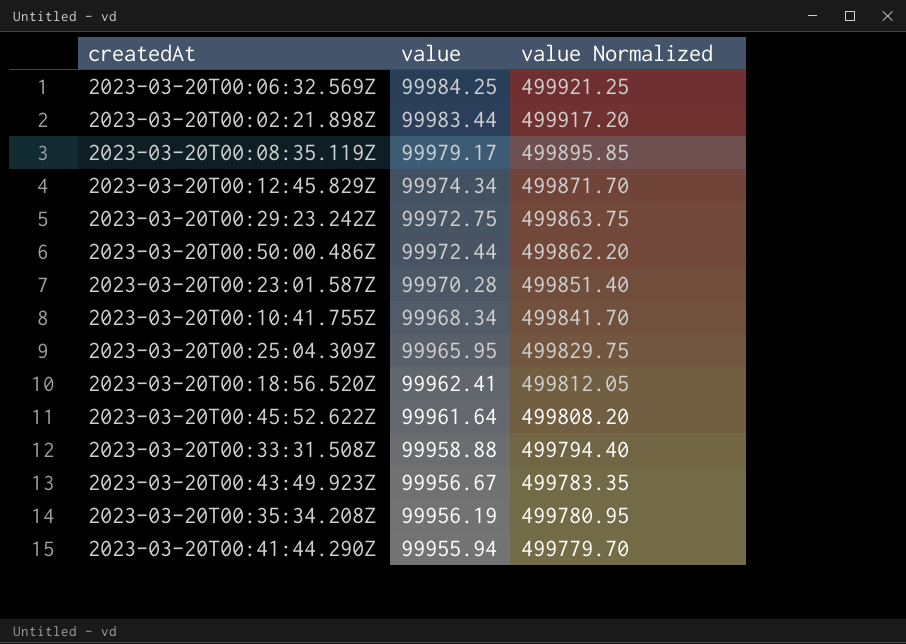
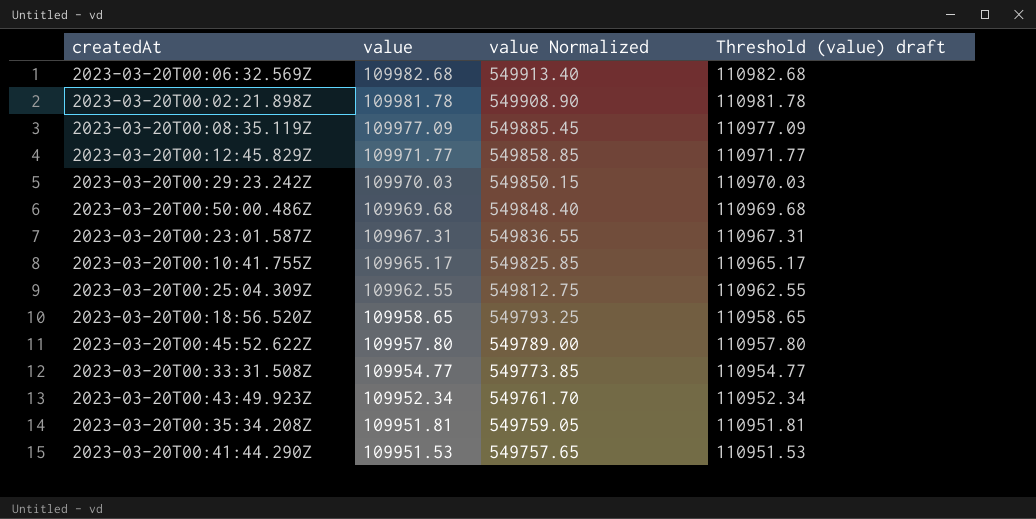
column Threshold (value) draft | formula: none -> [value] + 1000
2023-03-20T00:06:32.569Z | value: 99984.25 -> 109982.68
2023-03-20T00:06:32.569Z | value Normalized: 499921.25 -> 549913.40
2023-03-20T00:02:21.898Z | value: 99983.44 -> 109981.78
2023-03-20T00:02:21.898Z | value Normalized: 499917.20 -> 549908.90
2023-03-20T00:08:35.119Z | value: 99979.17 -> 109977.09
2023-03-20T00:08:35.119Z | value Normalized: 499895.85 -> 549885.45
2023-03-20T00:12:45.829Z | value: 99974.34 -> 109971.77
2023-03-20T00:12:45.829Z | value Normalized: 499871.70 -> 549858.85
2023-03-20T00:29:23.242Z | value: 99972.75 -> 109970.03
2023-03-20T00:29:23.242Z | value Normalized: 499863.75 -> 549850.15
2023-03-20T00:50:00.486Z | value: 99972.44 -> 109969.68
2023-03-20T00:50:00.486Z | value Normalized: 499862.20 -> 549848.40
2023-03-20T00:23:01.587Z | value: 99970.28 -> 109967.31
2023-03-20T00:23:01.587Z | value Normalized: 499851.40 -> 549836.55
2023-03-20T00:10:41.755Z | value: 99968.34 -> 109965.17
2023-03-20T00:10:41.755Z | value Normalized: 499841.70 -> 549825.85
2023-03-20T00:25:04.309Z | value: 99965.95 -> 109962.55
2023-03-20T00:25:04.309Z | value Normalized: 499829.75 -> 549812.75
2023-03-20T00:18:56.520Z | value: 99962.41 -> 109958.65
2023-03-20T00:18:56.520Z | value Normalized: 499812.05 -> 549793.25
2023-03-20T00:45:52.622Z | value: 99961.64 -> 109957.80
2023-03-20T00:45:52.622Z | value Normalized: 499808.20 -> 549789.00
2023-03-20T00:33:31.508Z | value: 99958.88 -> 109954.77
2023-03-20T00:33:31.508Z | value Normalized: 499794.40 -> 549773.85
2023-03-20T00:43:49.923Z | value: 99956.67 -> 109952.34
2023-03-20T00:43:49.923Z | value Normalized: 499783.35 -> 549761.70
2023-03-20T00:35:34.208Z | value: 99956.19 -> 109951.81
2023-03-20T00:35:34.208Z | value Normalized: 499780.95 -> 549759.05
2023-03-20T00:41:44.290Z | value: 99955.94 -> 109951.53
2023-03-20T00:41:44.290Z | value Normalized: 499779.70 -> 549757.65

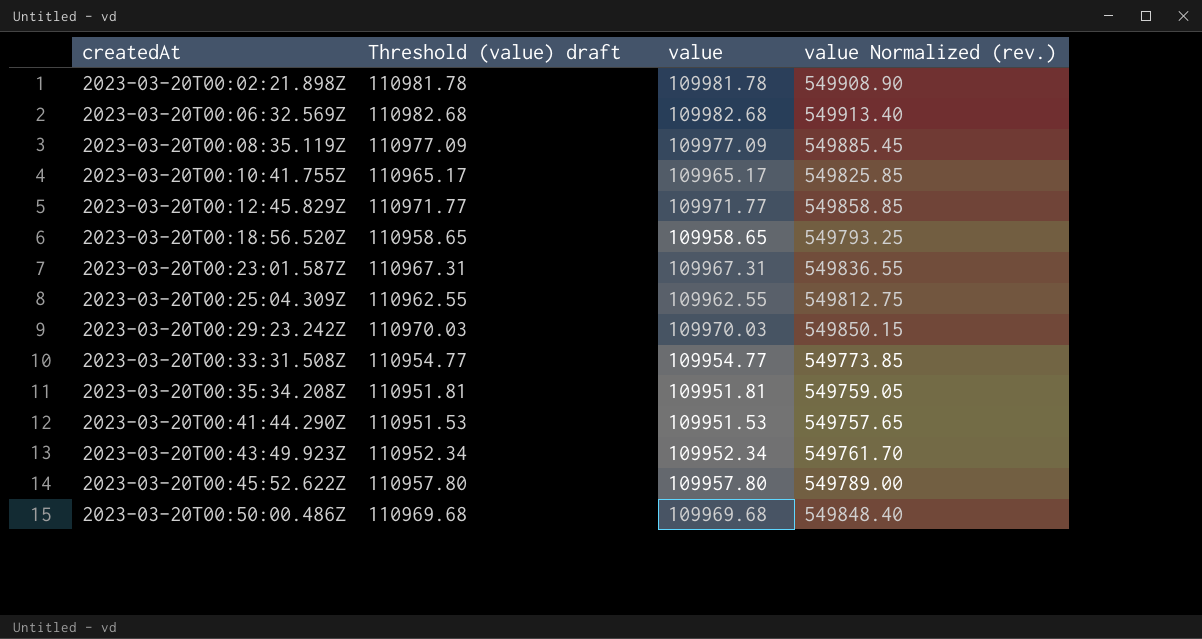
row order: value descending -> createdAt ascending
column Threshold (value) draft | position: 4 -> 2
column name: value Normalized -> value Normalized (rev.)

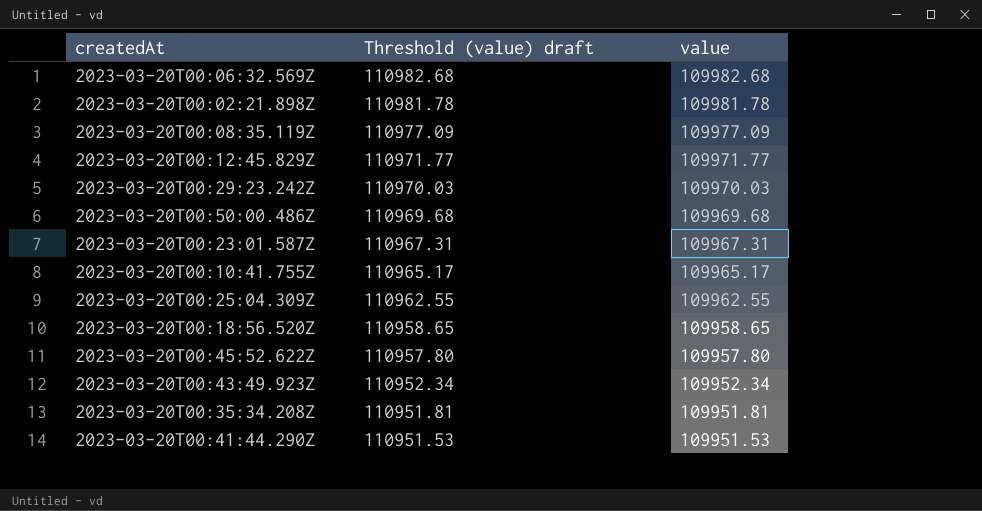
row order: createdAt ascending -> Threshold (value) draft descending
column value Normalized (rev.) | formula: [value] * 5 -> none
row 2023-03-20T00:33:31.508Z: 110954.77 | 109954.77 | 549773.85 -> none

